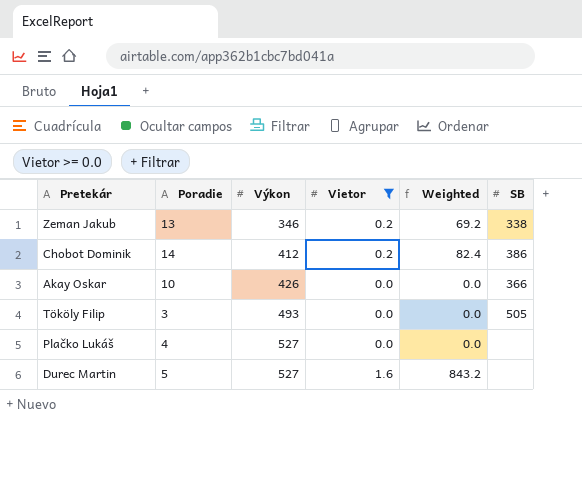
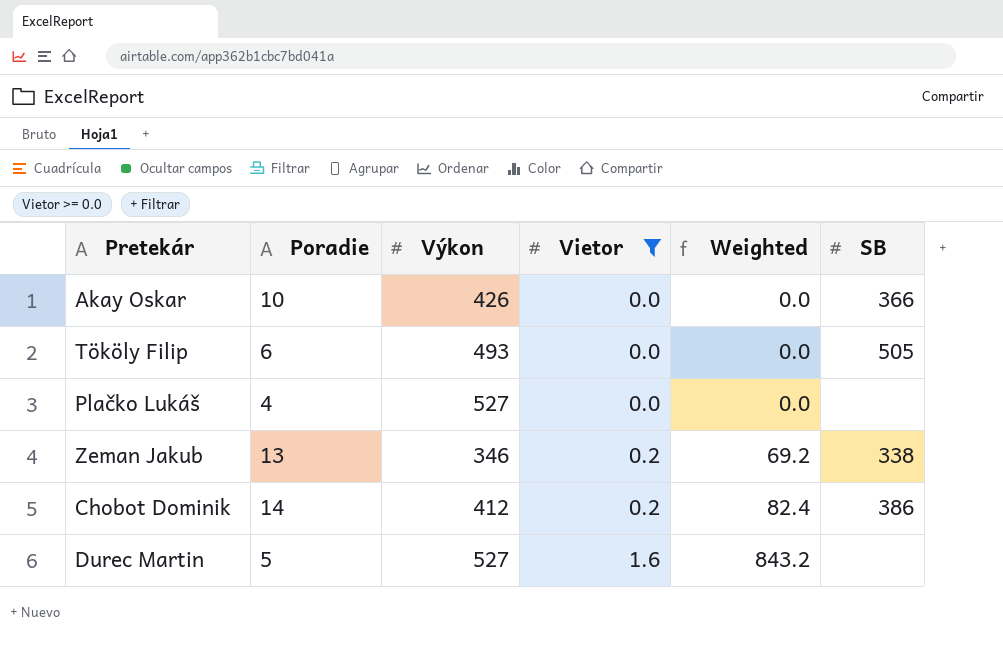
row order: Výkon ascending -> Vietor ascending
Tököly Filip | Poradie: 3 -> 6

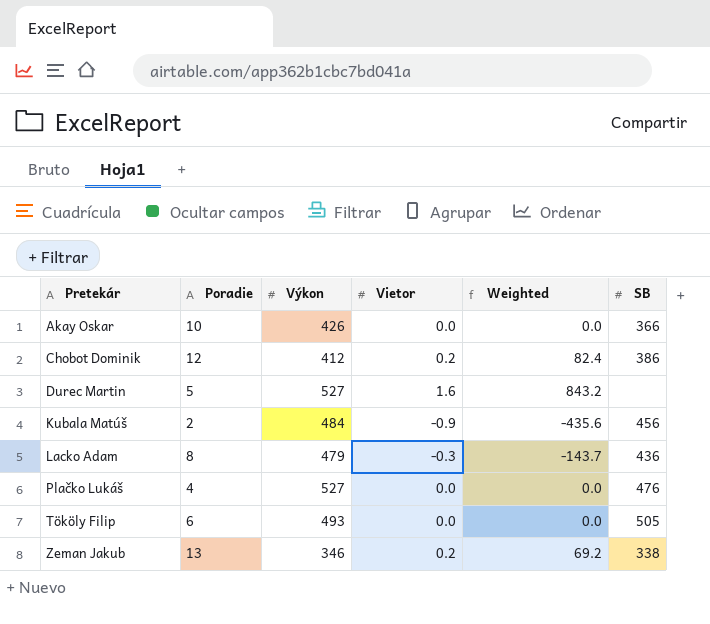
filter: Vietor >= 0.0 -> none
row order: Vietor ascending -> Pretekár ascending
Chobot Dominik | Poradie: 14 -> 12
Plačko Lukáš | SB: none -> 476

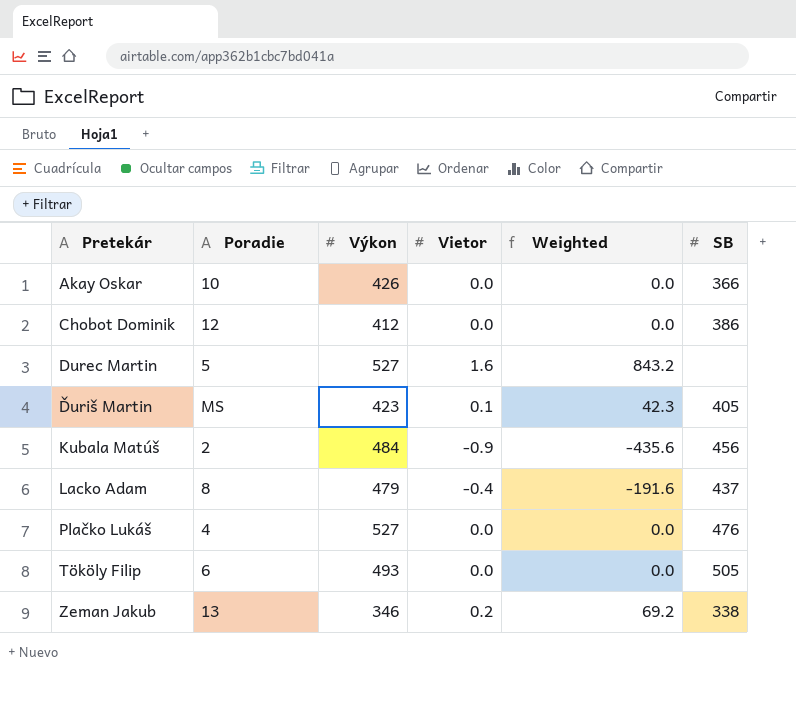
Chobot Dominik | Vietor: 0.2 -> 0.0
Chobot Dominik | Weighted: 82.4 -> 0.0
row Ďuriš Martin: none -> MS | 423 | 0.1 | 42.3 | 405
Lacko Adam | Vietor: -0.3 -> -0.4
Lacko Adam | Weighted: -143.7 -> -191.6
Lacko Adam | SB: 436 -> 437

